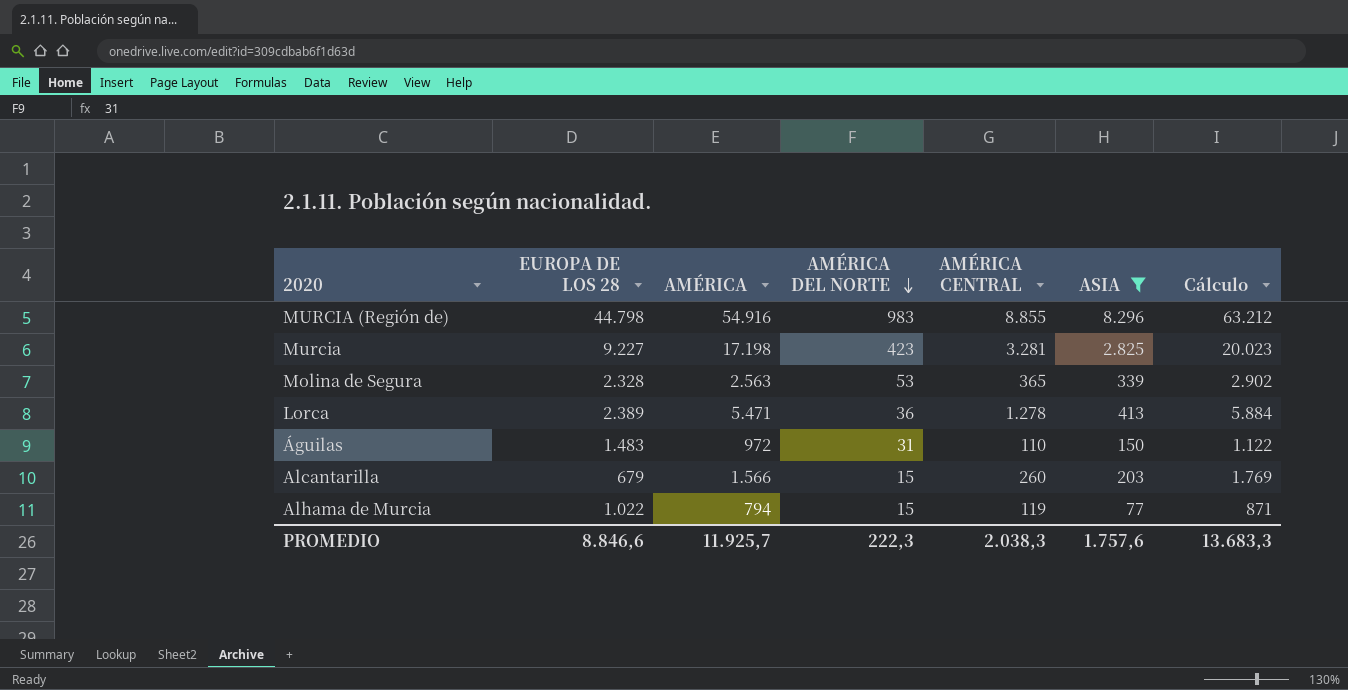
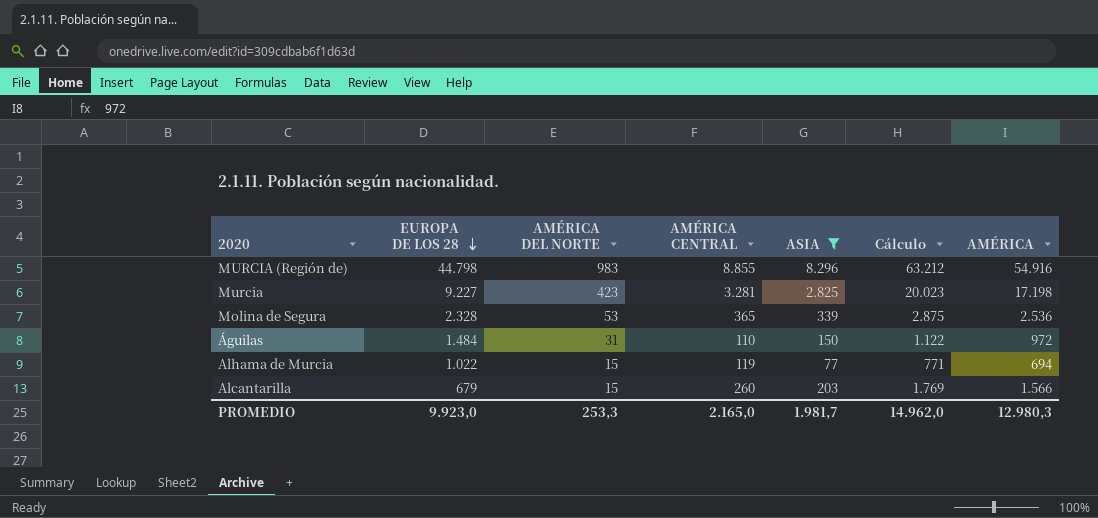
row order: AMÉRICA DEL NORTE descending -> EUROPA DE LOS 28 descending
column AMÉRICA | position: 3 -> 7
row Lorca: 2.389 | 5.471 | 36 | 1.278 | 413 | 5.884 -> none
Molina de Segura | Cálculo: 2.902 -> 2.875
Molina de Segura | AMÉRICA: 2.563 -> 2.536
Águilas | EUROPA DE LOS 28: 1.483 -> 1.484
Alhama de Murcia | Cálculo: 871 -> 771
Alhama de Murcia | AMÉRICA: 794 -> 694
PROMEDIO | EUROPA DE LOS 28: 8.846,6 -> 9.923,0
PROMEDIO | AMÉRICA DEL NORTE: 222,3 -> 253,3
PROMEDIO | AMÉRICA CENTRAL: 2.038,3 -> 2.165,0
PROMEDIO | ASIA: 1.757,6 -> 1.981,7
PROMEDIO | Cálculo: 13.683,3 -> 14.962,0
PROMEDIO | AMÉRICA: 11.925,7 -> 12.980,3

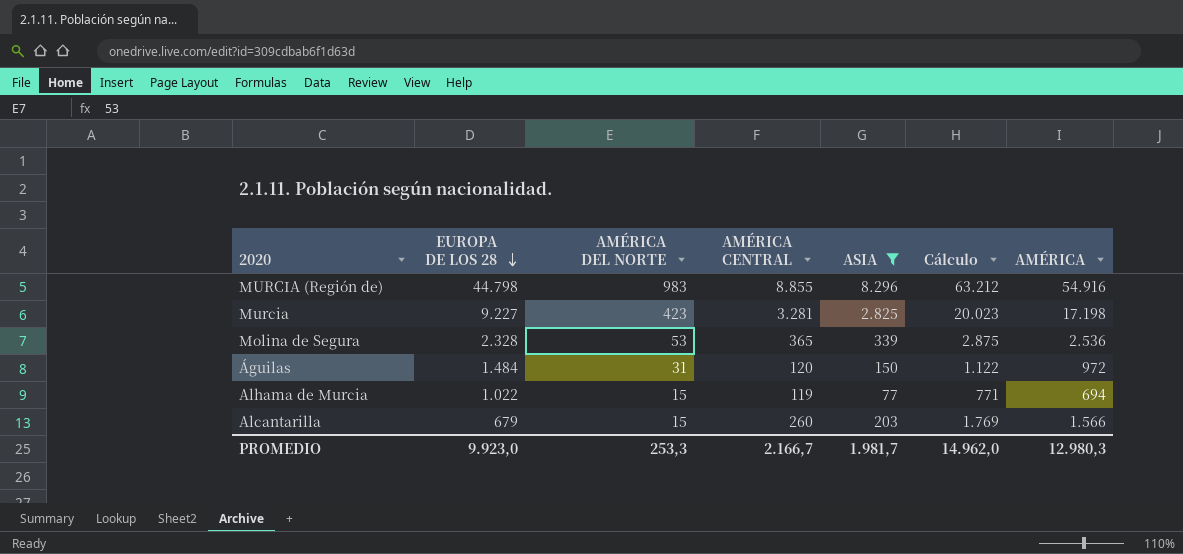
Águilas | AMÉRICA CENTRAL: 110 -> 120
PROMEDIO | AMÉRICA CENTRAL: 2.165,0 -> 2.166,7

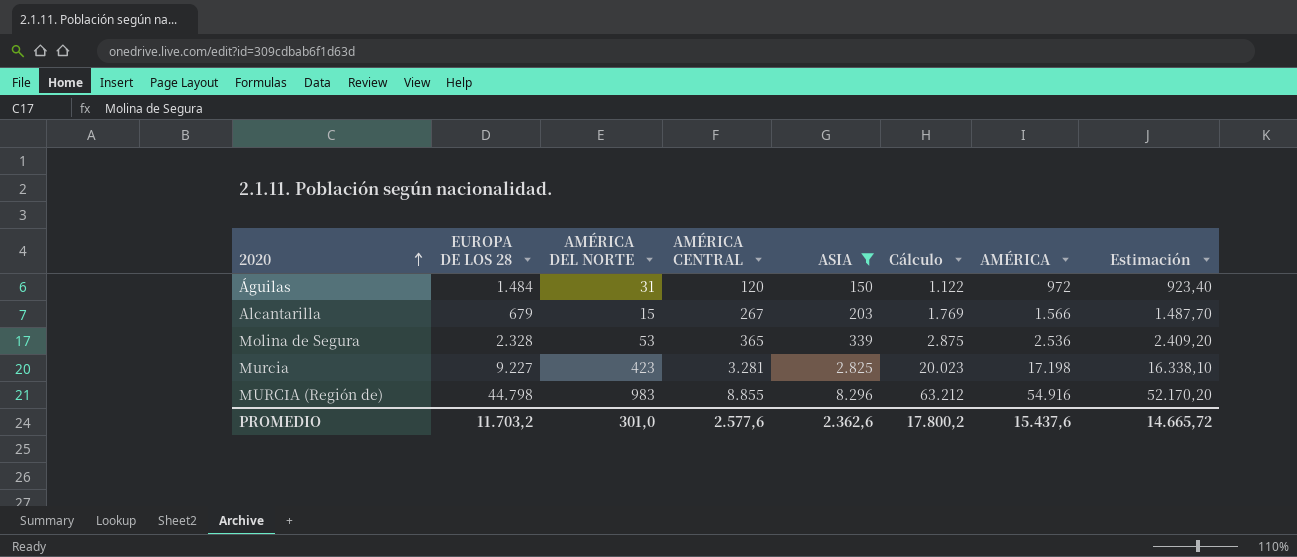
row order: EUROPA DE LOS 28 descending -> 2020 ascending
column Estimación | formula: none -> [AMÉRICA] * 0,95
row Alhama de Murcia: 1.022 | 15 | 119 | 77 | 771 | 694 -> none
Alcantarilla | AMÉRICA CENTRAL: 260 -> 267
PROMEDIO | EUROPA DE LOS 28: 9.923,0 -> 11.703,2
PROMEDIO | AMÉRICA DEL NORTE: 253,3 -> 301,0
PROMEDIO | AMÉRICA CENTRAL: 2.166,7 -> 2.577,6
PROMEDIO | ASIA: 1.981,7 -> 2.362,6
PROMEDIO | Cálculo: 14.962,0 -> 17.800,2
PROMEDIO | AMÉRICA: 12.980,3 -> 15.437,6

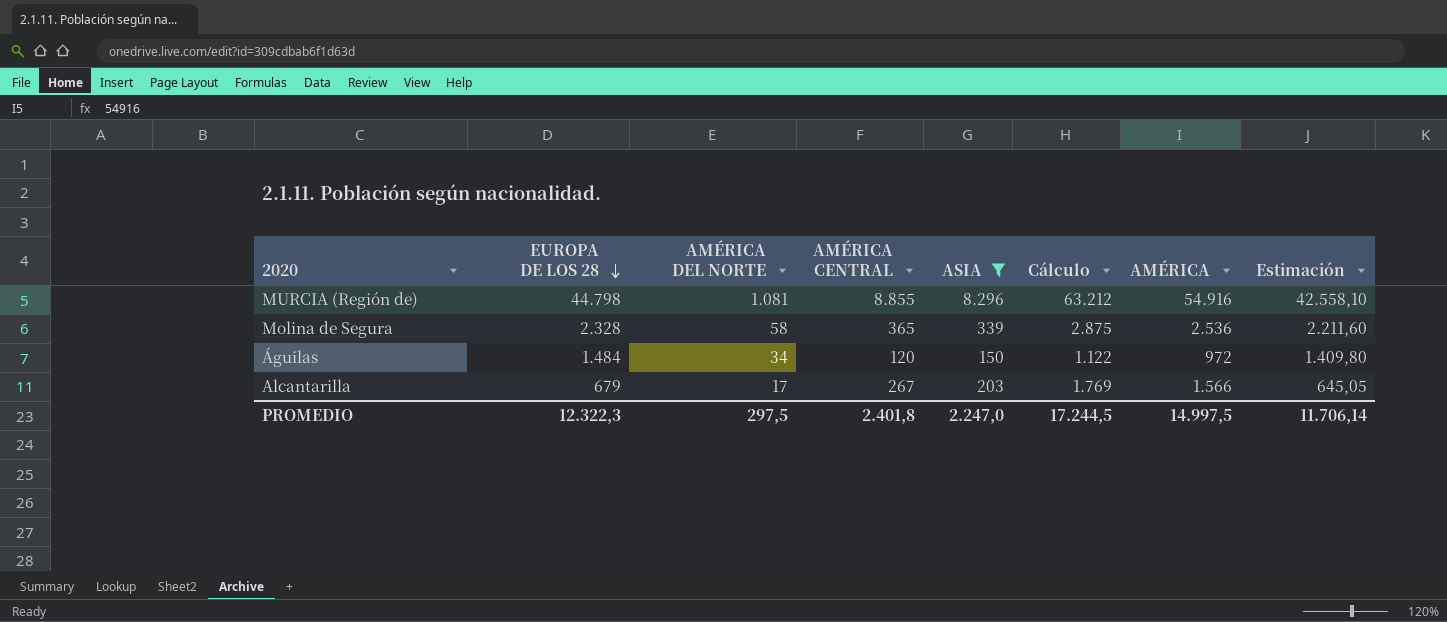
row order: 2020 ascending -> EUROPA DE LOS 28 descending
column Estimación | formula: [AMÉRICA] * 0,95 -> [EUROPA DE LOS 28] * 0,95
row Murcia: 9.227 | 423 | 3.281 | 2.825 | 20.023 | 17.198 | 16.338,10 -> none
MURCIA (Región de) | AMÉRICA DEL NORTE: 983 -> 1.081
Molina de Segura | AMÉRICA DEL NORTE: 53 -> 58
Águilas | AMÉRICA DEL NORTE: 31 -> 34
Alcantarilla | AMÉRICA DEL NORTE: 15 -> 17
PROMEDIO | EUROPA DE LOS 28: 11.703,2 -> 12.322,3
PROMEDIO | AMÉRICA DEL NORTE: 301,0 -> 297,5
PROMEDIO | AMÉRICA CENTRAL: 2.577,6 -> 2.401,8
PROMEDIO | ASIA: 2.362,6 -> 2.247,0
PROMEDIO | Cálculo: 17.800,2 -> 17.244,5
PROMEDIO | AMÉRICA: 15.437,6 -> 14.997,5
PROMEDIO | Estimación: 14.665,72 -> 11.706,14

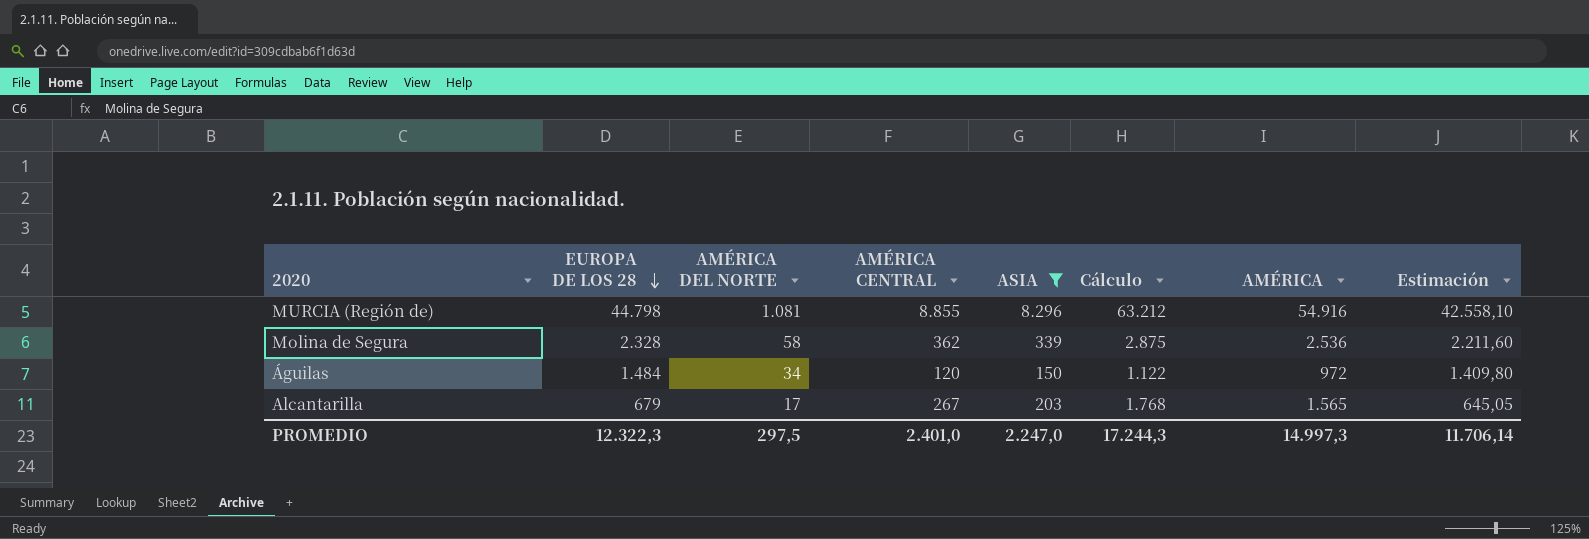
Molina de Segura | AMÉRICA CENTRAL: 365 -> 362
Alcantarilla | Cálculo: 1.769 -> 1.768
Alcantarilla | AMÉRICA: 1.566 -> 1.565
PROMEDIO | AMÉRICA CENTRAL: 2.401,8 -> 2.401,0
PROMEDIO | Cálculo: 17.244,5 -> 17.244,3
PROMEDIO | AMÉRICA: 14.997,5 -> 14.997,3

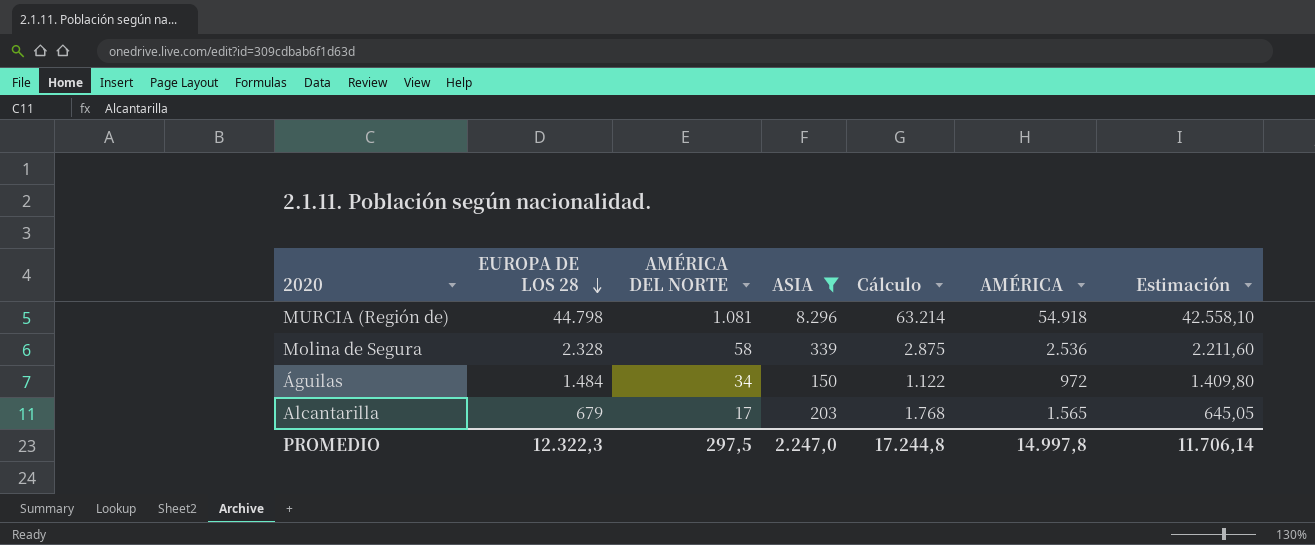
column AMÉRICA CENTRAL | position: 4 -> none
MURCIA (Región de) | Cálculo: 63.212 -> 63.214
MURCIA (Región de) | AMÉRICA: 54.916 -> 54.918
PROMEDIO | Cálculo: 17.244,3 -> 17.244,8
PROMEDIO | AMÉRICA: 14.997,3 -> 14.997,8

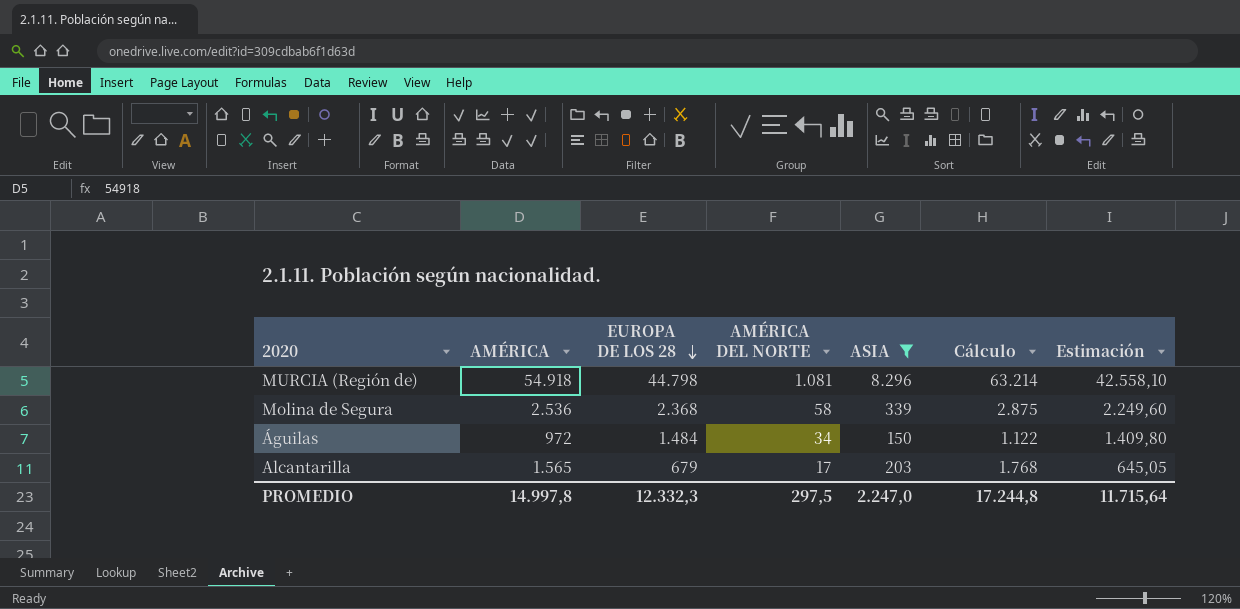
column AMÉRICA | position: 6 -> 2
Molina de Segura | EUROPA DE LOS 28: 2.328 -> 2.368
Molina de Segura | Estimación: 2.211,60 -> 2.249,60
PROMEDIO | EUROPA DE LOS 28: 12.322,3 -> 12.332,3
PROMEDIO | Estimación: 11.706,14 -> 11.715,64

